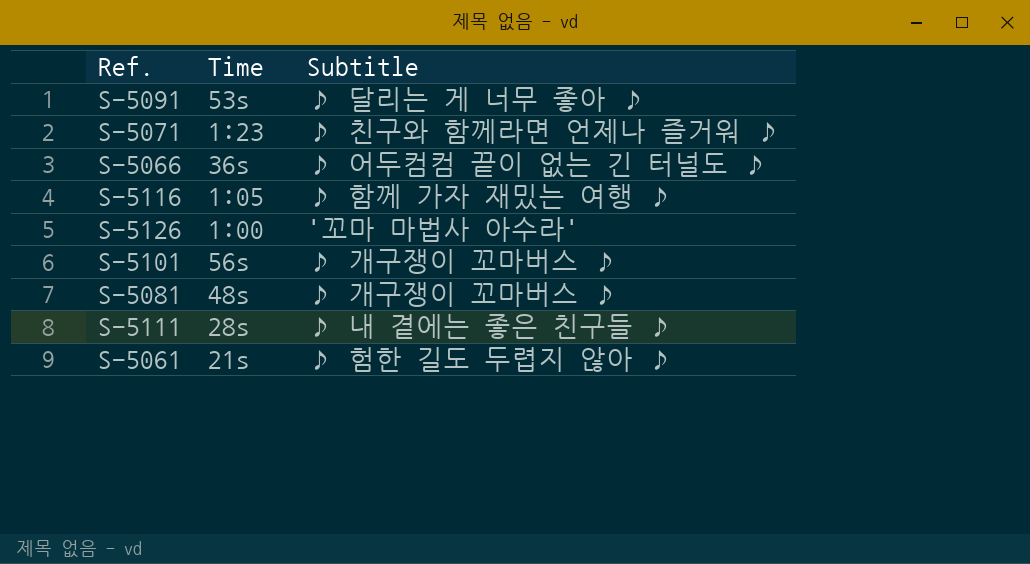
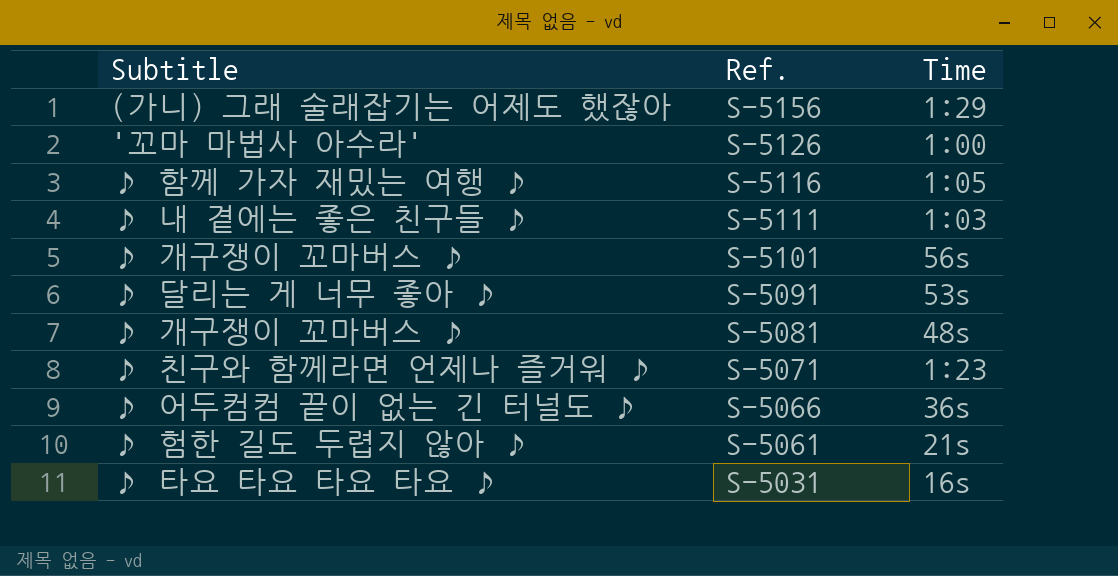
row order: none -> Ref. descending
column Subtitle | position: 3 -> 1
row S-5156: none -> (가니) 그래 술래잡기는 어제도 했잖아 | 1:29
S-5111 | Time: 28s -> 1:03
row S-5031: none -> ♪ 타요 타요 타요 타요 ♪ | 16s

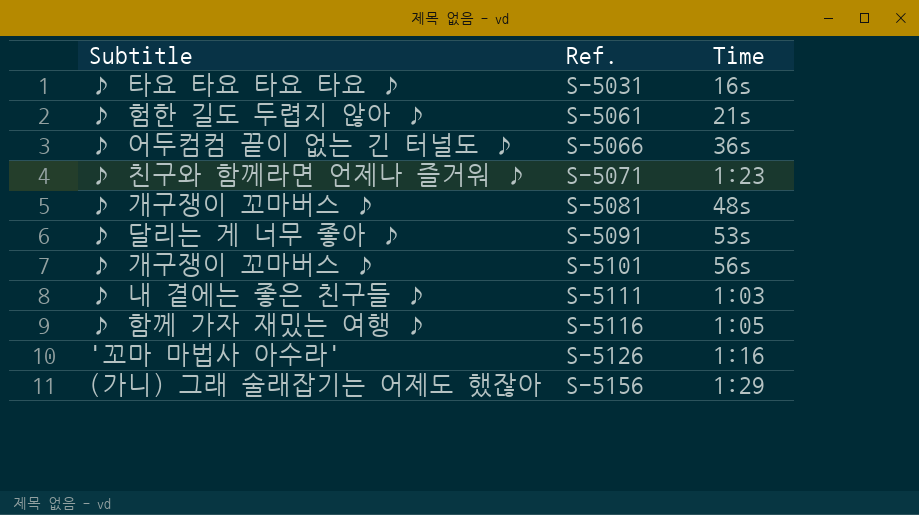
row order: Ref. descending -> Ref. ascending
S-5126 | Time: 1:00 -> 1:16

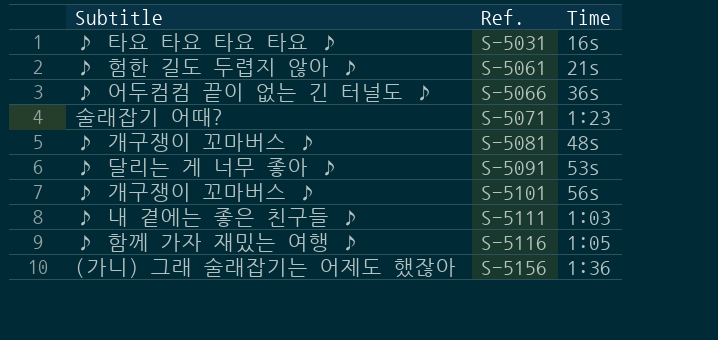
row S-5126: '꼬마 마법사 아수라' | 1:16 -> none
S-5071 | Subtitle: ♪ 친구와 함께라면 언제나 즐거워 ♪ -> 술래잡기 어때?
S-5156 | Time: 1:29 -> 1:36

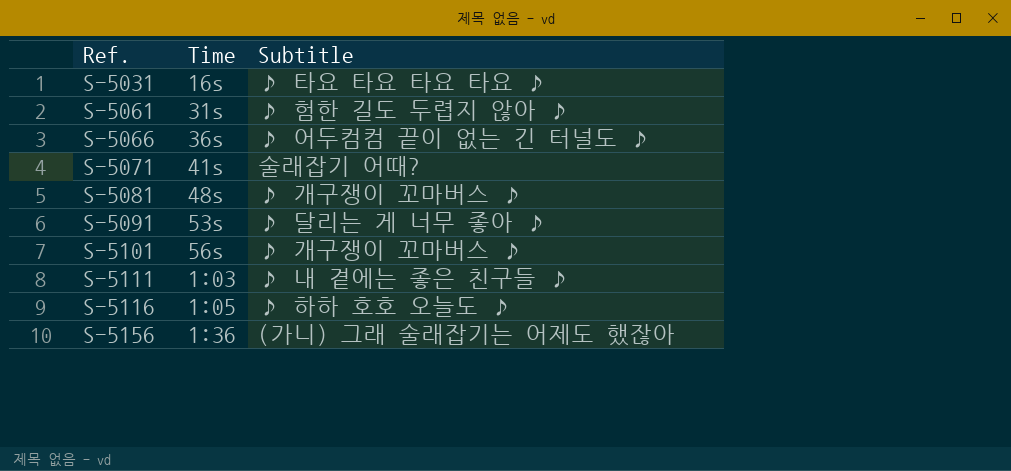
column Subtitle | position: 1 -> 3
S-5061 | Time: 21s -> 31s
S-5071 | Time: 1:23 -> 41s
S-5116 | Subtitle: ♪ 함께 가자 재밌는 여행 ♪ -> ♪ 하하 호호 오늘도 ♪

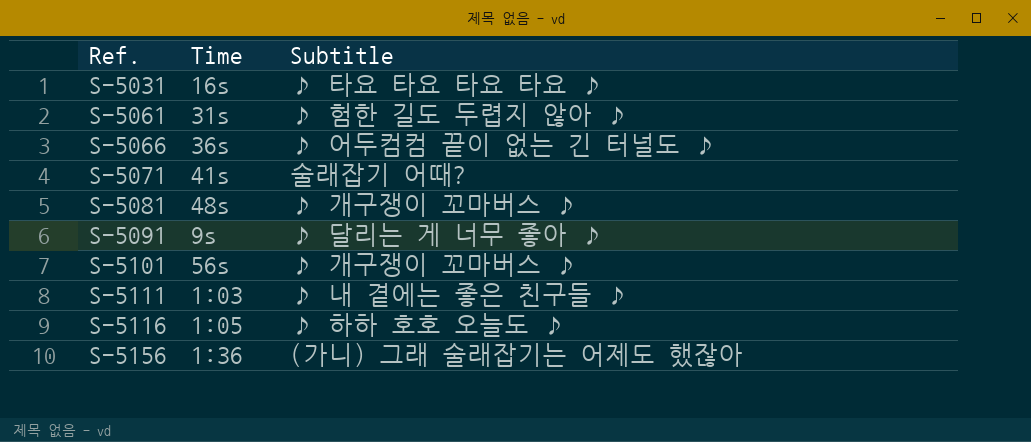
S-5091 | Time: 53s -> 9s

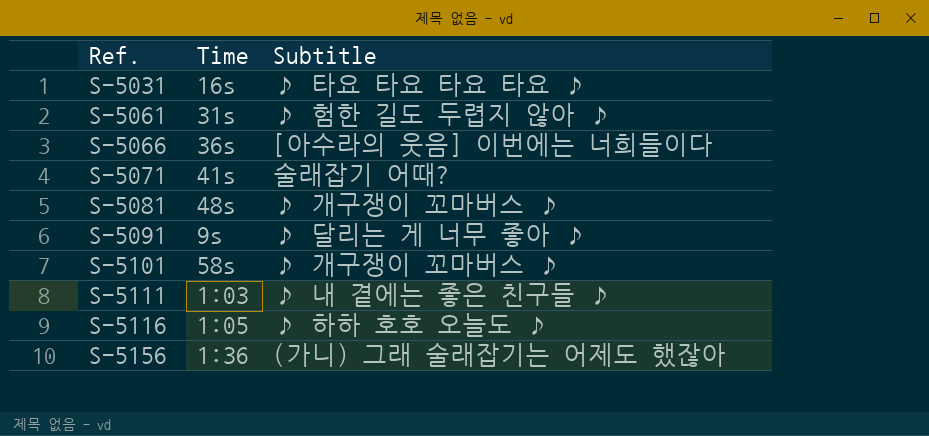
S-5066 | Subtitle: ♪ 어두컴컴 끝이 없는 긴 터널도 ♪ -> [아수라의 웃음] 이번에는 너희들이다
S-5101 | Time: 56s -> 58s

